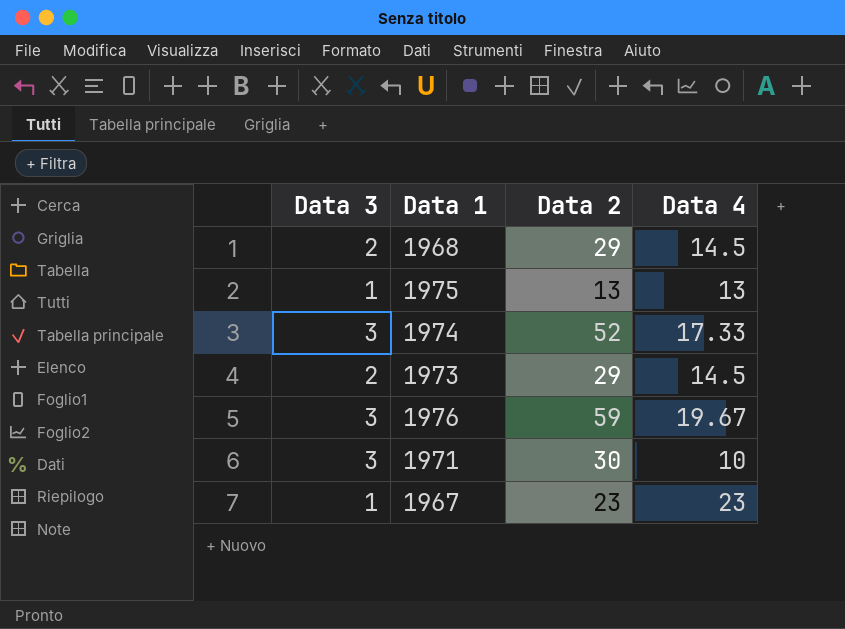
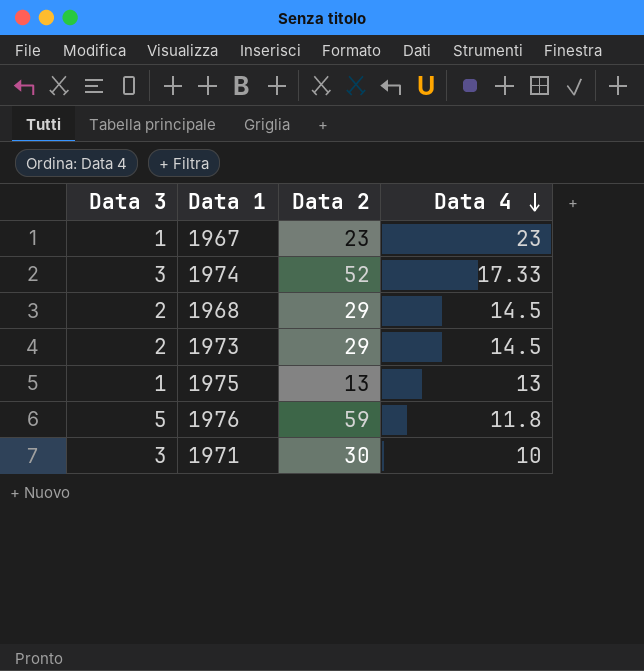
row order: none -> Data 4 descending
1976 | Data 3: 3 -> 5
1976 | Data 4: 19.67 -> 11.8

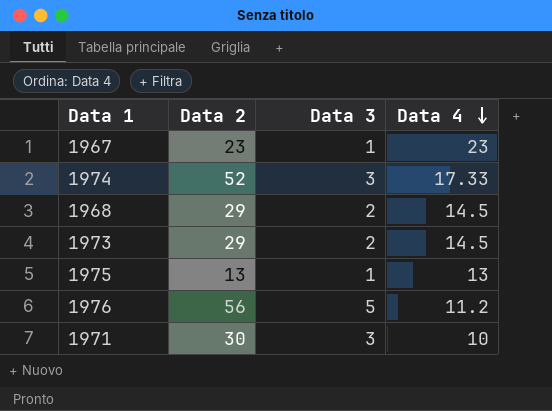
column Data 3 | position: 1 -> 3
1976 | Data 2: 59 -> 56
1976 | Data 4: 11.8 -> 11.2

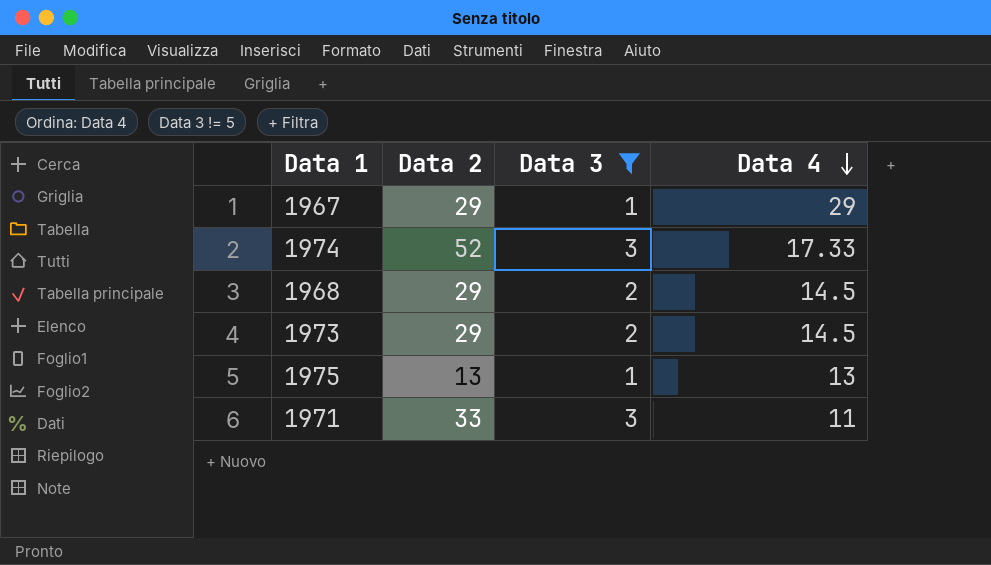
filter: none -> Data 3 != 5
1967 | Data 2: 23 -> 29
1967 | Data 4: 23 -> 29
1971 | Data 2: 30 -> 33
1971 | Data 4: 10 -> 11

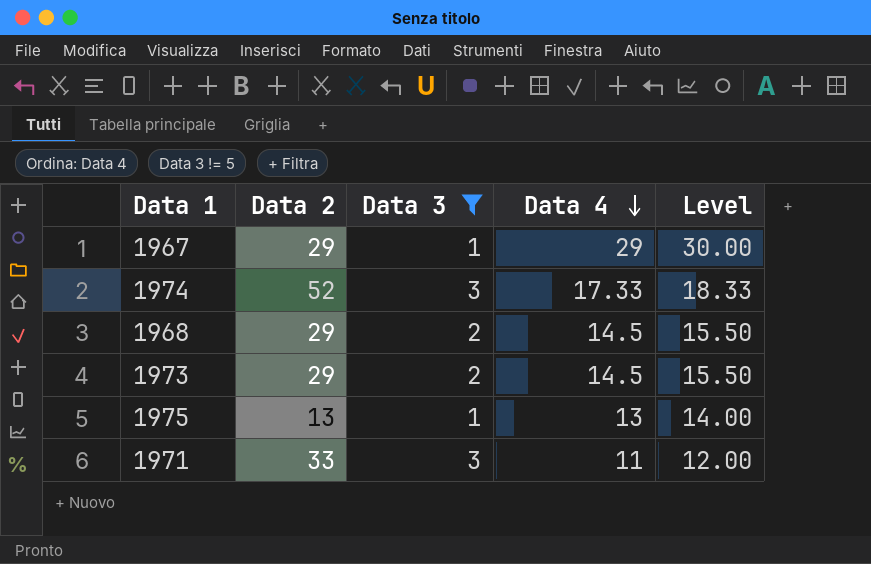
column Level | formula: none -> [Data 4] + 1

